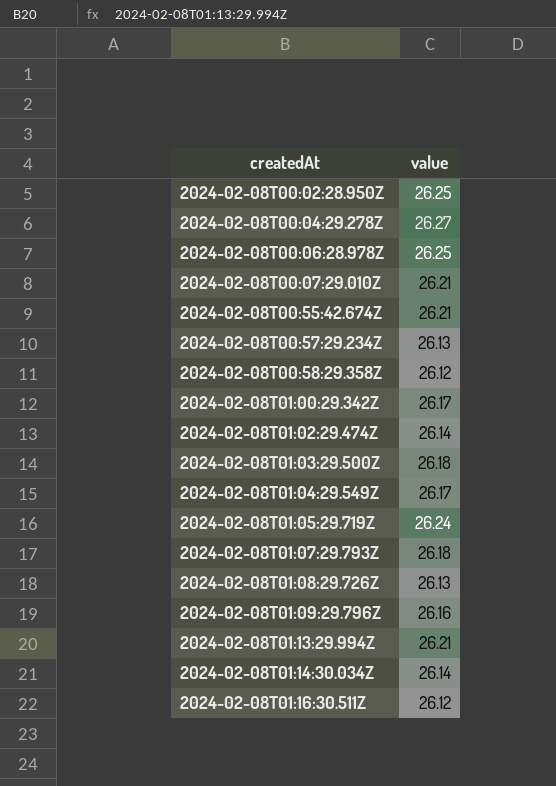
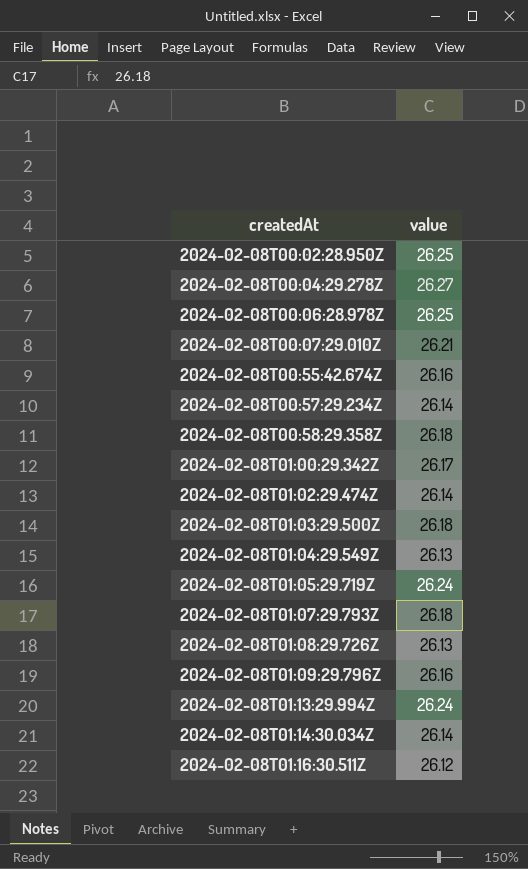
2024-02-08T00:55:42.674Z | value: 26.21 -> 26.16
2024-02-08T00:57:29.234Z | value: 26.13 -> 26.14
2024-02-08T00:58:29.358Z | value: 26.12 -> 26.18
2024-02-08T01:04:29.549Z | value: 26.17 -> 26.13
2024-02-08T01:13:29.994Z | value: 26.21 -> 26.24

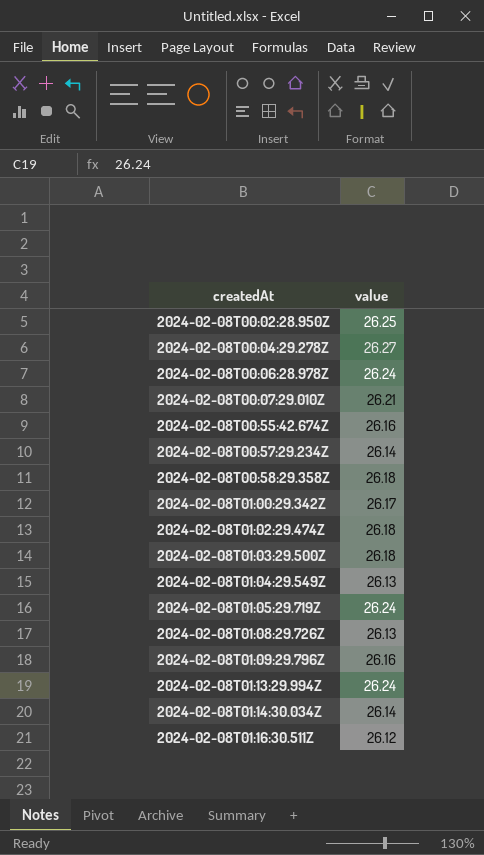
row 2024-02-08T01:07:29.793Z: 26.18 -> none
2024-02-08T00:06:28.978Z | value: 26.25 -> 26.24
2024-02-08T01:02:29.474Z | value: 26.14 -> 26.18

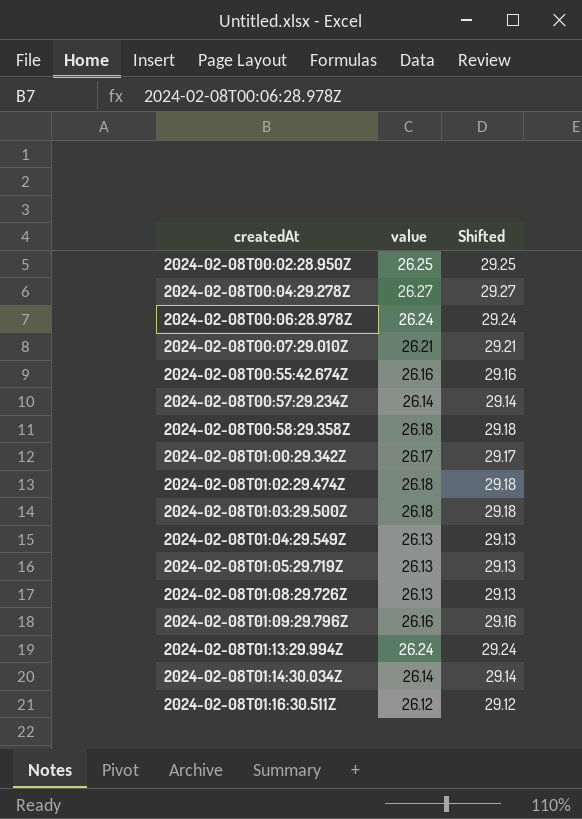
column Shifted | formula: none -> [value] + 3
2024-02-08T01:05:29.719Z | value: 26.24 -> 26.13

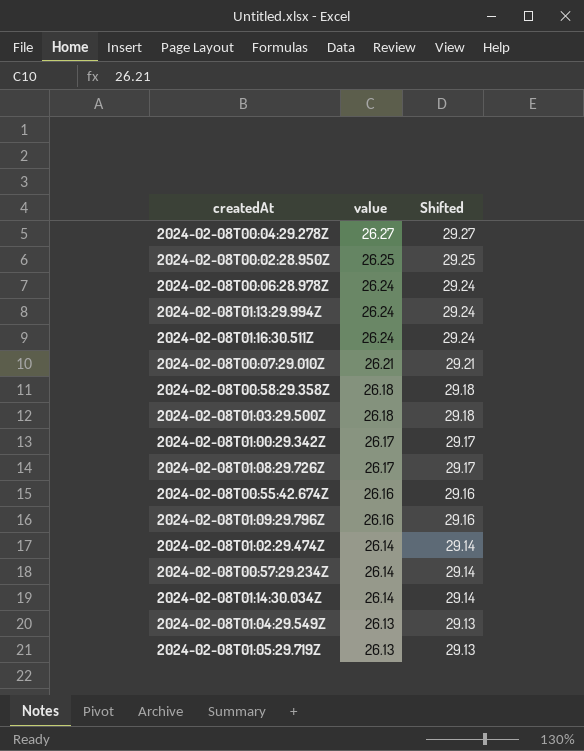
row order: createdAt ascending -> value descending
2024-02-08T01:16:30.511Z | value: 26.12 -> 26.24
2024-02-08T01:16:30.511Z | Shifted: 29.12 -> 29.24
2024-02-08T01:08:29.726Z | value: 26.13 -> 26.17
2024-02-08T01:08:29.726Z | Shifted: 29.13 -> 29.17
2024-02-08T01:02:29.474Z | value: 26.18 -> 26.14
2024-02-08T01:02:29.474Z | Shifted: 29.18 -> 29.14

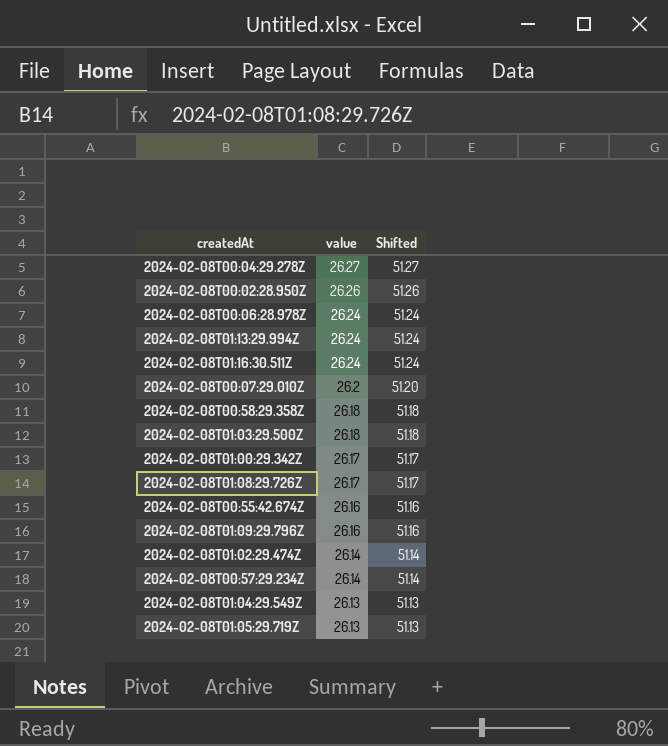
column Shifted | formula: [value] + 3 -> [value] + 25
row 2024-02-08T01:14:30.034Z: 26.14 | 29.14 -> none
2024-02-08T00:02:28.950Z | value: 26.25 -> 26.26
2024-02-08T00:07:29.010Z | value: 26.21 -> 26.2

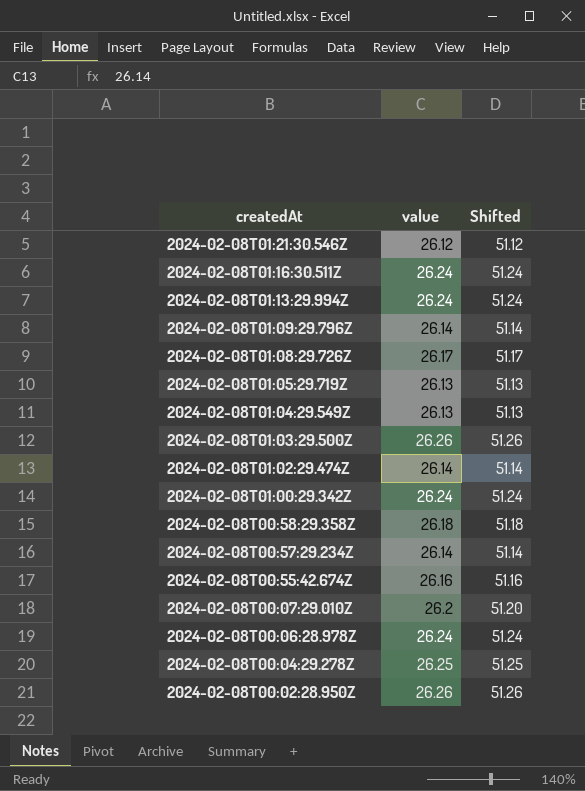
row order: value descending -> createdAt descending
row 2024-02-08T01:21:30.546Z: none -> 26.12 | 51.12
2024-02-08T01:09:29.796Z | value: 26.16 -> 26.14
2024-02-08T01:09:29.796Z | Shifted: 51.16 -> 51.14
2024-02-08T01:03:29.500Z | value: 26.18 -> 26.26
2024-02-08T01:03:29.500Z | Shifted: 51.18 -> 51.26
2024-02-08T01:00:29.342Z | value: 26.17 -> 26.24
2024-02-08T01:00:29.342Z | Shifted: 51.17 -> 51.24
2024-02-08T00:04:29.278Z | value: 26.27 -> 26.25
2024-02-08T00:04:29.278Z | Shifted: 51.27 -> 51.25

